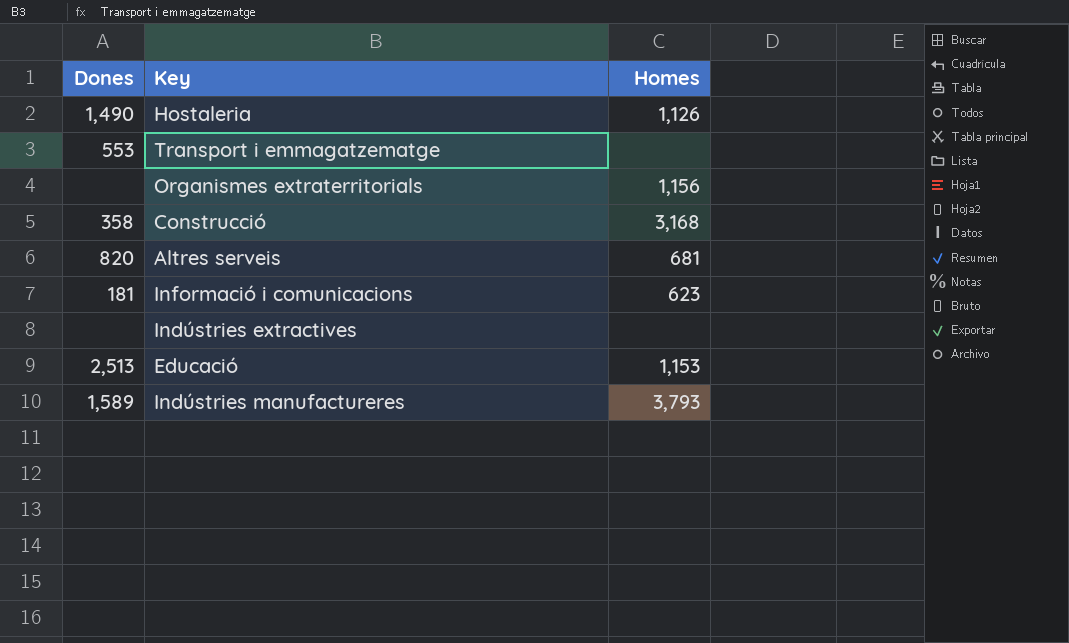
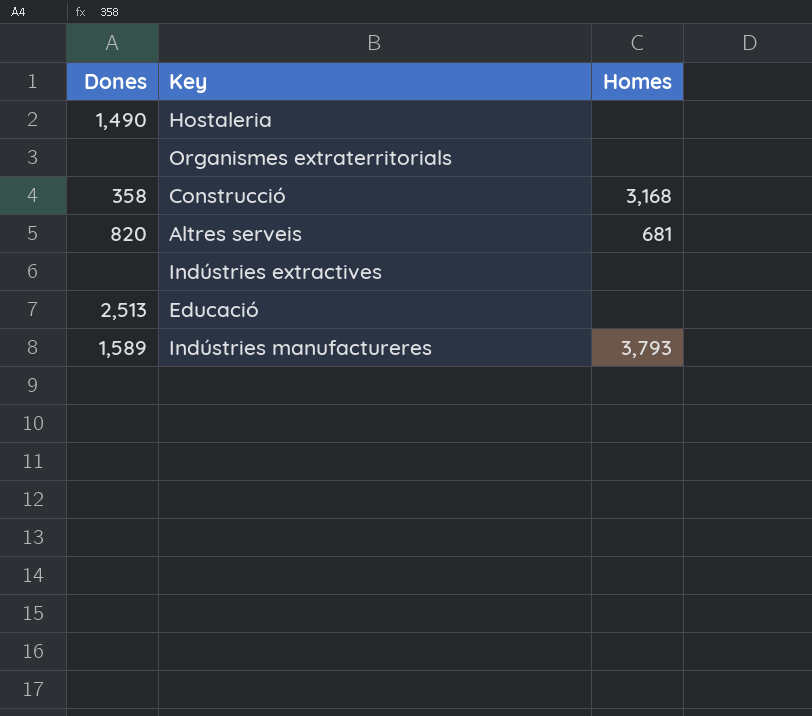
row Transport i emmagatzematge: 553 | none -> none
row Informació i comunicacions: 181 | 623 -> none
Hostaleria | Homes: 1,126 -> none
Organismes extraterritorials | Homes: 1,156 -> none
Educació | Homes: 1,153 -> none

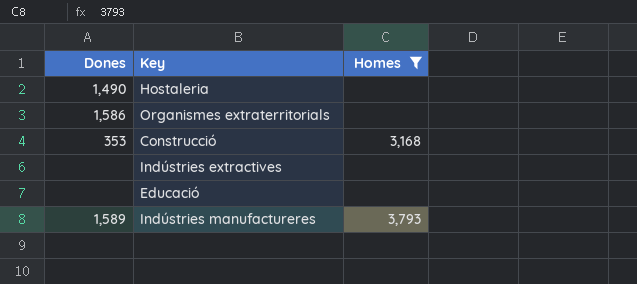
filter: none -> Homes != 681
Organismes extraterritorials | Dones: none -> 1,586
Construcció | Dones: 358 -> 353
Educació | Dones: 2,513 -> none

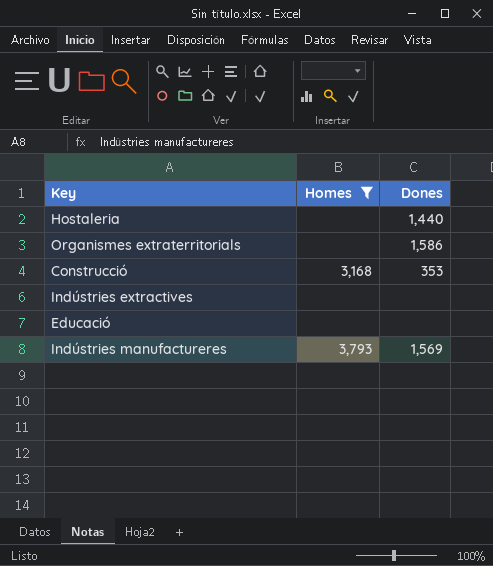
column Dones | position: 1 -> 3
Hostaleria | Dones: 1,490 -> 1,440
Indústries manufactureres | Dones: 1,589 -> 1,569

